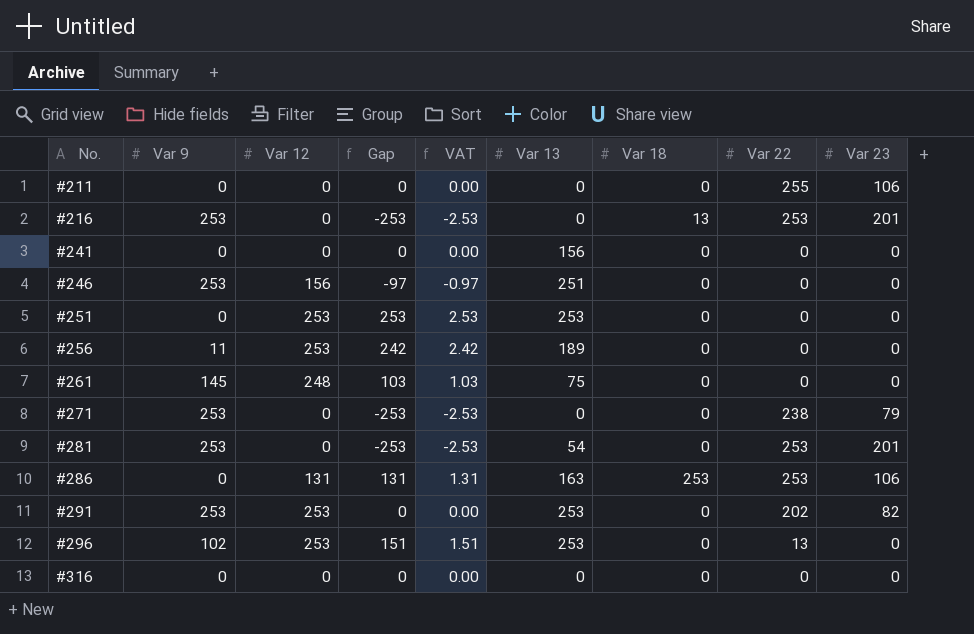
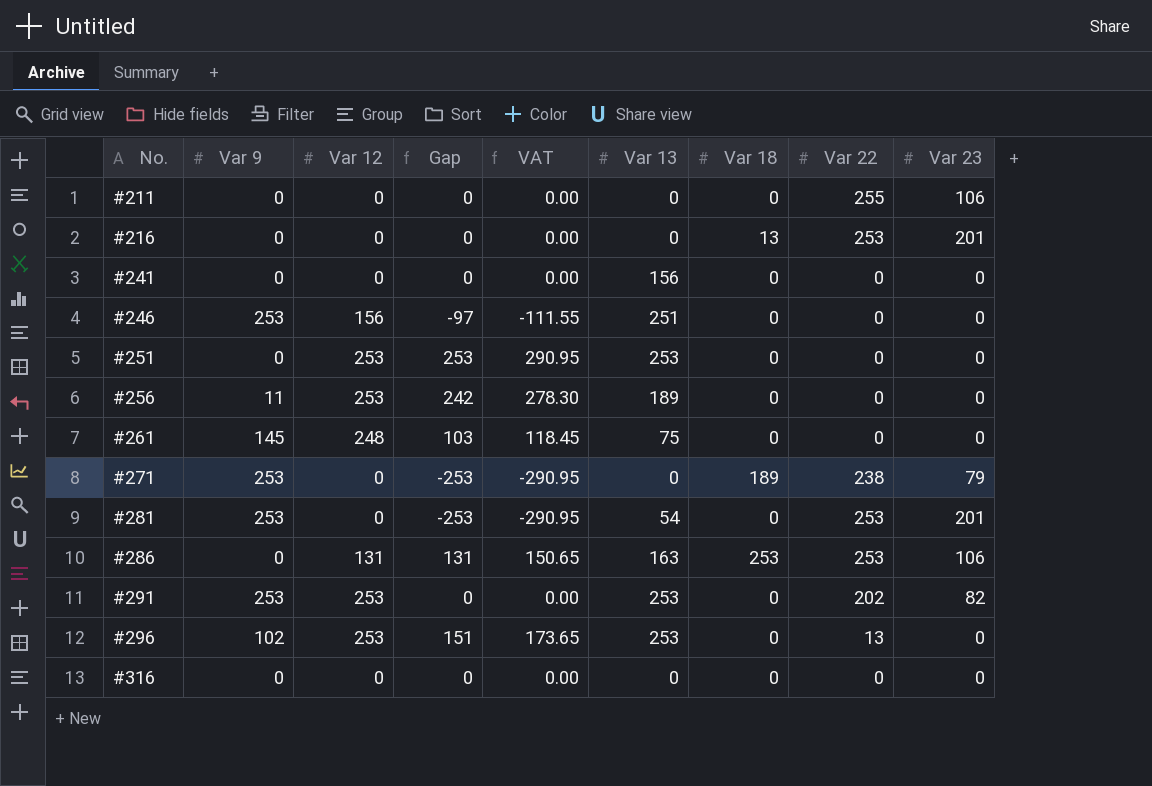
column VAT | formula: [Gap] * 0.01 -> [Gap] * 1.15
#216 | Var 9: 253 -> 0
#216 | Gap: -253 -> 0
#271 | Var 18: 0 -> 189

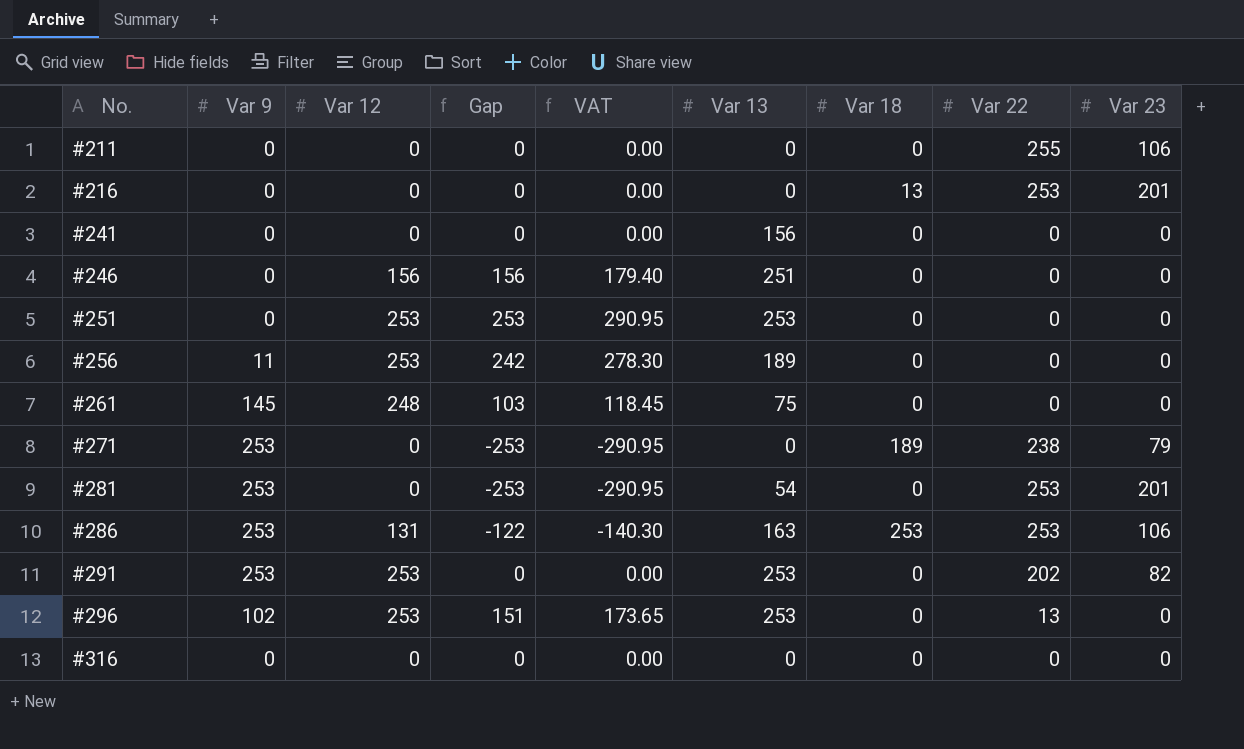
#246 | Var 9: 253 -> 0
#246 | Gap: -97 -> 156
#246 | VAT: -111.55 -> 179.40
#286 | Var 9: 0 -> 253
#286 | Gap: 131 -> -122
#286 | VAT: 150.65 -> -140.30

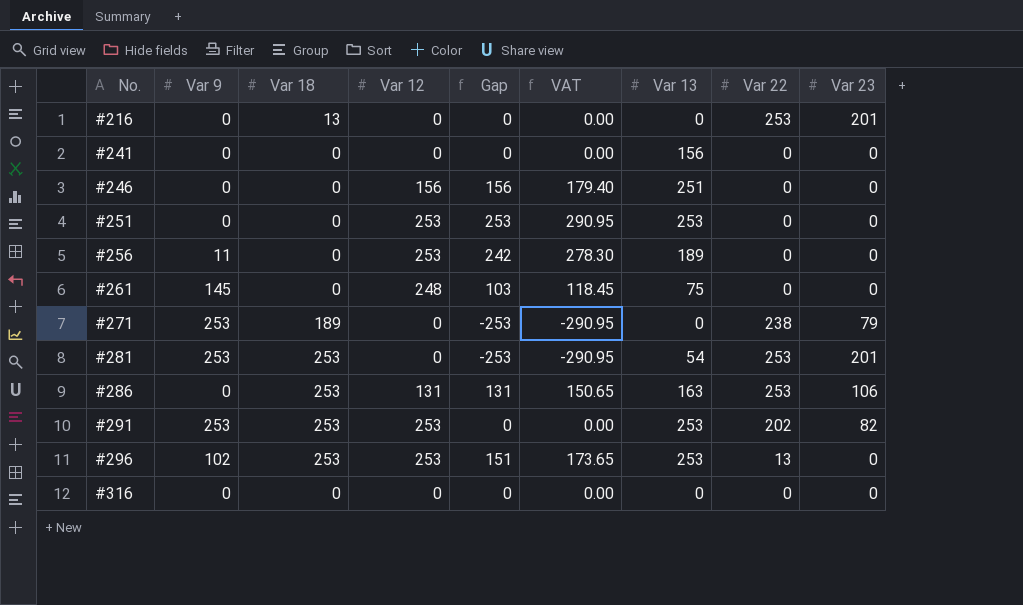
column Var 18 | position: 7 -> 3
row #211: 0 | 0 | 0 | 0.00 | 0 | 0 | 255 | 106 -> none
#281 | Var 18: 0 -> 253
#286 | Var 9: 253 -> 0
#286 | Gap: -122 -> 131
#286 | VAT: -140.30 -> 150.65
#291 | Var 18: 0 -> 253
#296 | Var 18: 0 -> 253

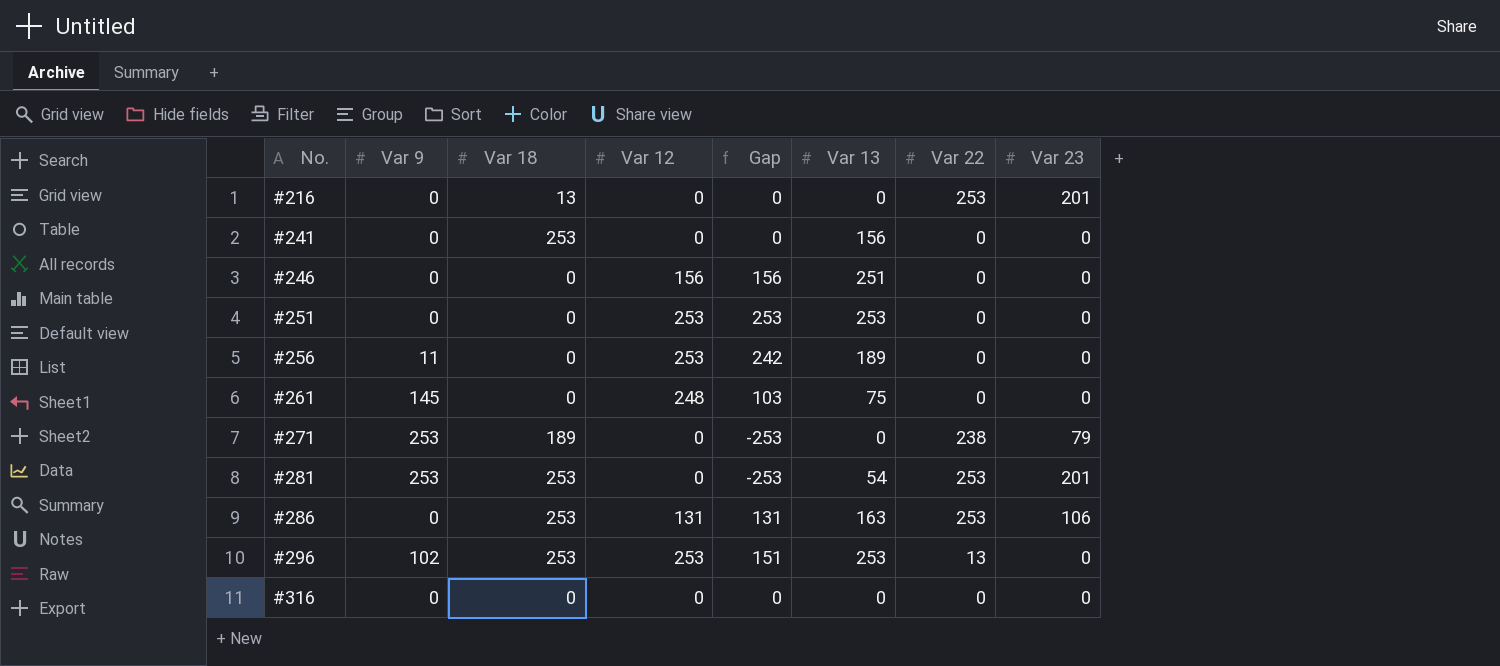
column VAT | formula: [Gap] * 1.15 -> none
row #291: 253 | 253 | 253 | 0 | 0.00 | 253 | 202 | 82 -> none
#241 | Var 18: 0 -> 253

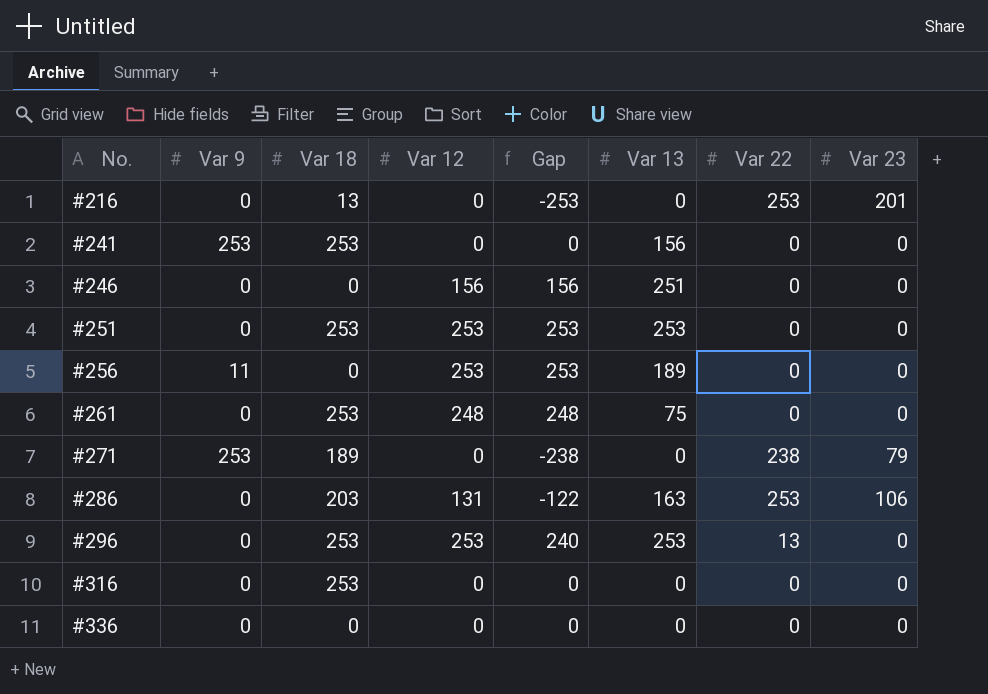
column Gap | formula: [Var 12] - [Var 9] -> [Var 12] - [Var 22]
row #281: 253 | 253 | 0 | -253 | 54 | 253 | 201 -> none
#241 | Var 9: 0 -> 253
#251 | Var 18: 0 -> 253
#261 | Var 9: 145 -> 0
#261 | Var 18: 0 -> 253
#286 | Var 18: 253 -> 203
#296 | Var 9: 102 -> 0
#316 | Var 18: 0 -> 253
row #336: none -> 0 | 0 | 0 | 0 | 0 | 0 | 0

